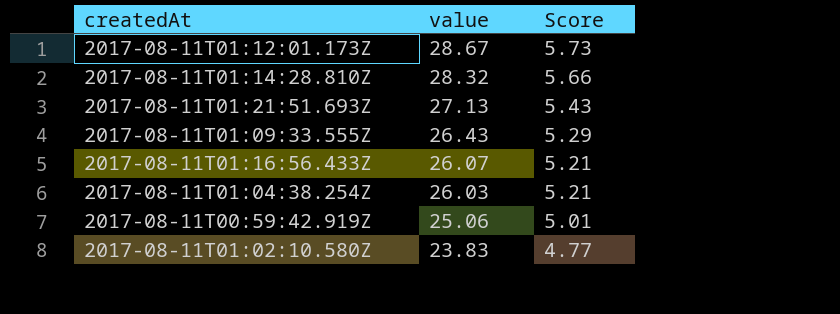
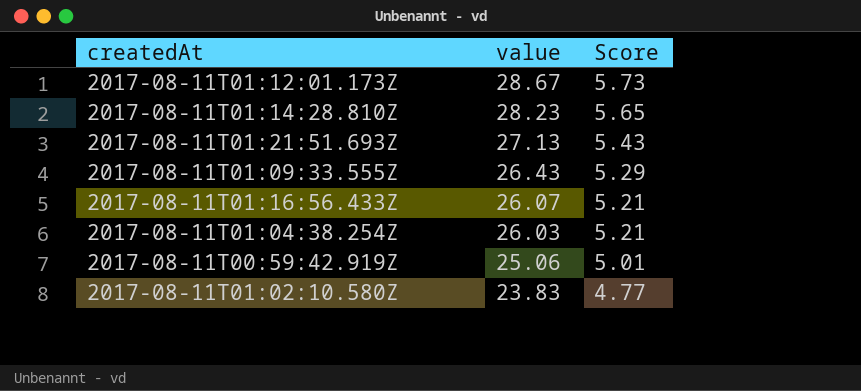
2017-08-11T01:14:28.810Z | value: 28.32 -> 28.23
2017-08-11T01:14:28.810Z | Score: 5.66 -> 5.65

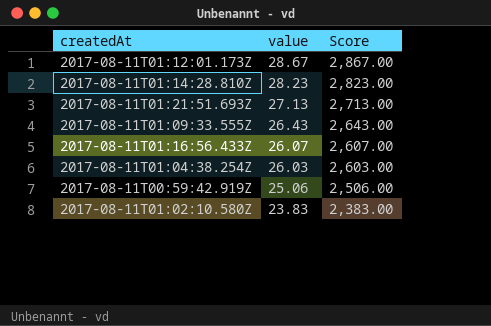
column Score | formula: [value] * 0.2 -> [value] * 100

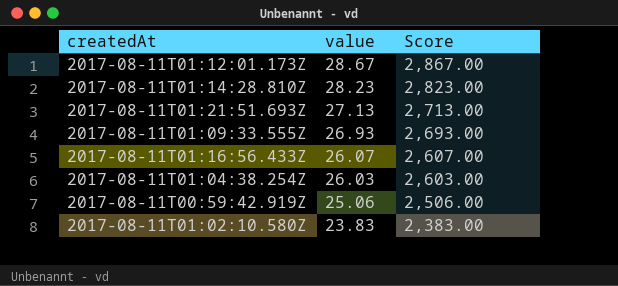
2017-08-11T01:09:33.555Z | value: 26.43 -> 26.93
2017-08-11T01:09:33.555Z | Score: 2,643.00 -> 2,693.00

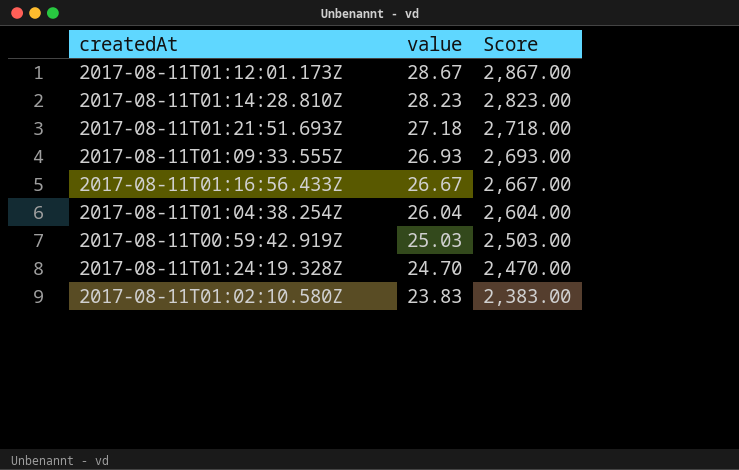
2017-08-11T01:21:51.693Z | value: 27.13 -> 27.18
2017-08-11T01:21:51.693Z | Score: 2,713.00 -> 2,718.00
2017-08-11T01:16:56.433Z | value: 26.07 -> 26.67
2017-08-11T01:16:56.433Z | Score: 2,607.00 -> 2,667.00
2017-08-11T01:04:38.254Z | value: 26.03 -> 26.04
2017-08-11T01:04:38.254Z | Score: 2,603.00 -> 2,604.00
2017-08-11T00:59:42.919Z | value: 25.06 -> 25.03
2017-08-11T00:59:42.919Z | Score: 2,506.00 -> 2,503.00
row 2017-08-11T01:24:19.328Z: none -> 24.70 | 2,470.00

